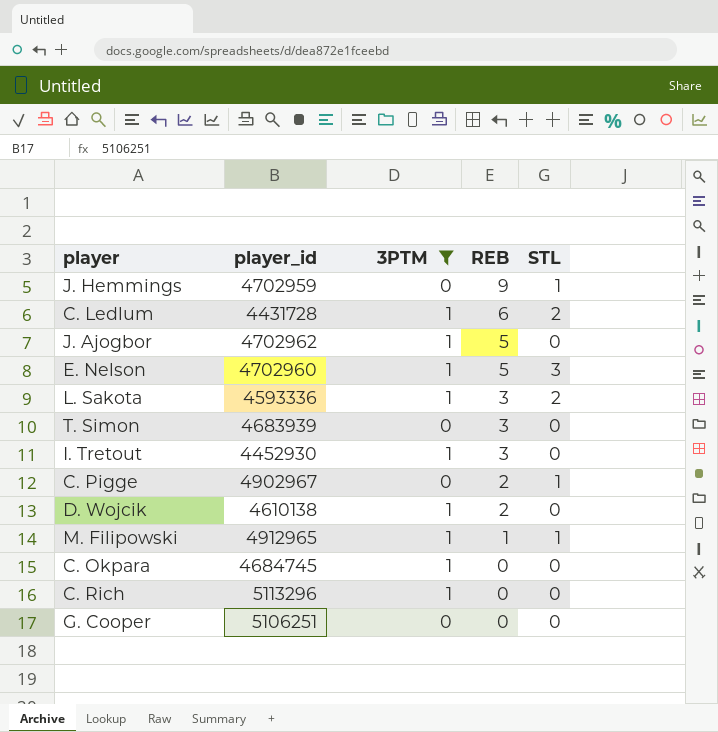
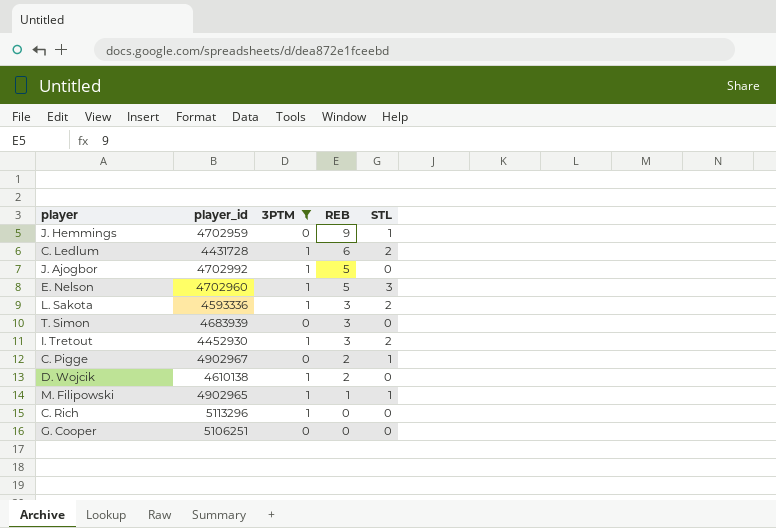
row C. Okpara: 4684745 | 1 | 0 | 0 -> none
J. Ajogbor | player_id: 4702962 -> 4702992
I. Tretout | STL: 0 -> 2
M. Filipowski | player_id: 4912965 -> 4902965

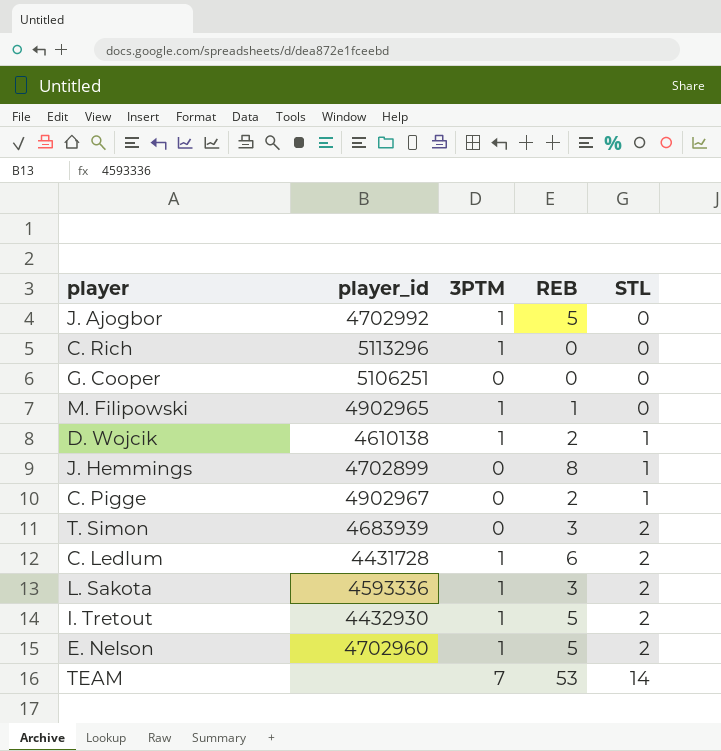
filter: 3PTM != 7 -> none
row order: REB descending -> STL ascending
M. Filipowski | STL: 1 -> 0
D. Wojcik | STL: 0 -> 1
J. Hemmings | player_id: 4702959 -> 4702899
J. Hemmings | REB: 9 -> 8
T. Simon | STL: 0 -> 2
I. Tretout | player_id: 4452930 -> 4432930
I. Tretout | REB: 3 -> 5
E. Nelson | STL: 3 -> 2

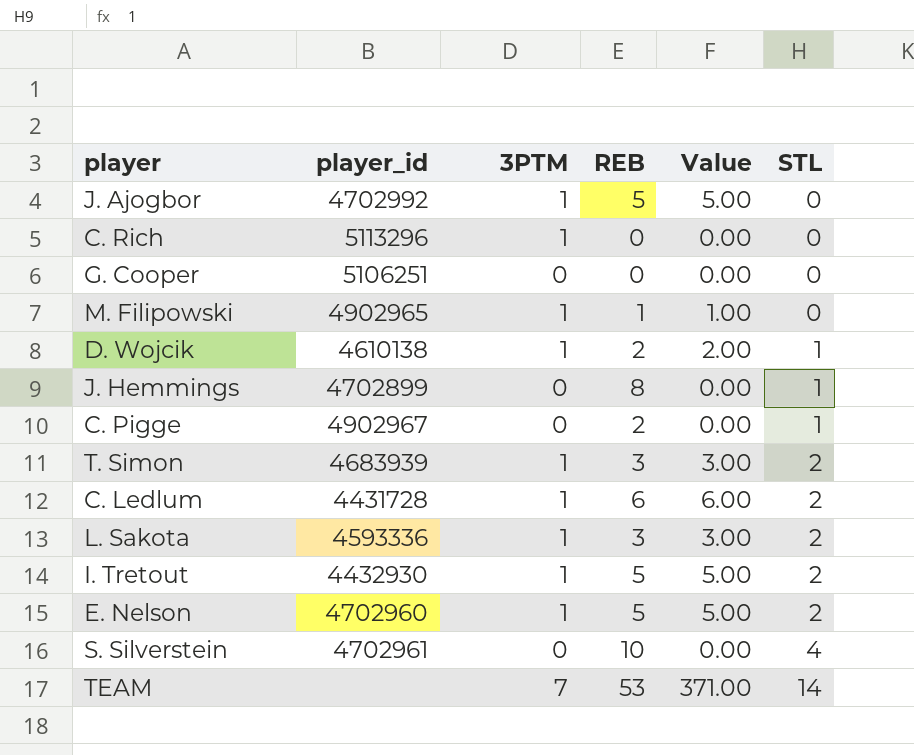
column Value | formula: none -> [3PTM] * [REB]
T. Simon | 3PTM: 0 -> 1
row S. Silverstein: none -> 4702961 | 0 | 10 | 0.00 | 4

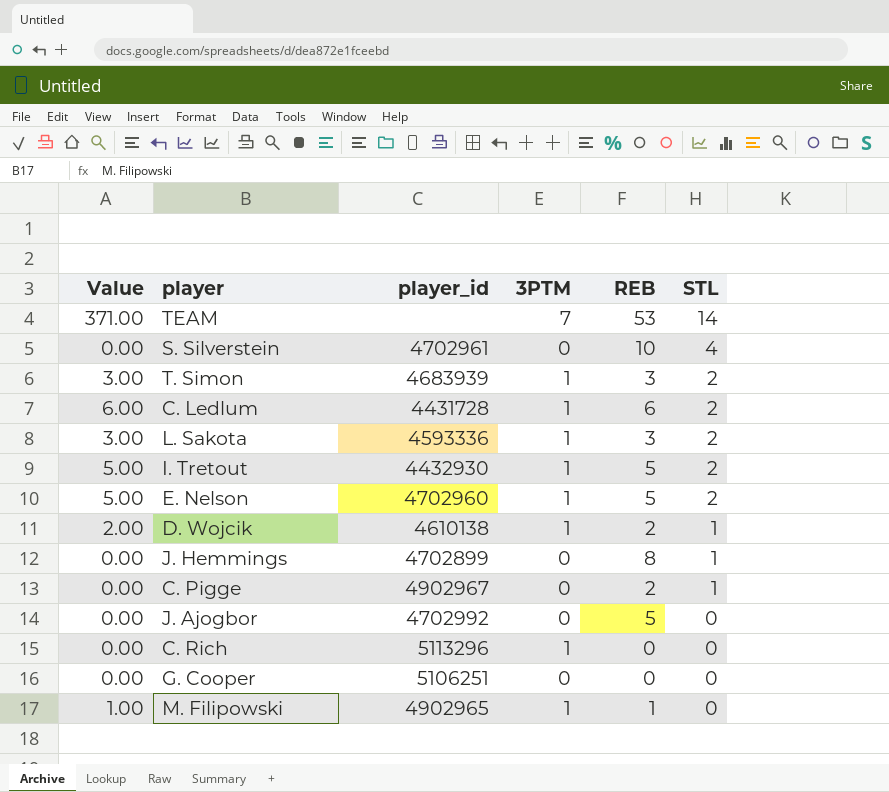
row order: STL ascending -> STL descending
column Value | position: 5 -> 1
J. Ajogbor | Value: 5.00 -> 0.00
J. Ajogbor | 3PTM: 1 -> 0

